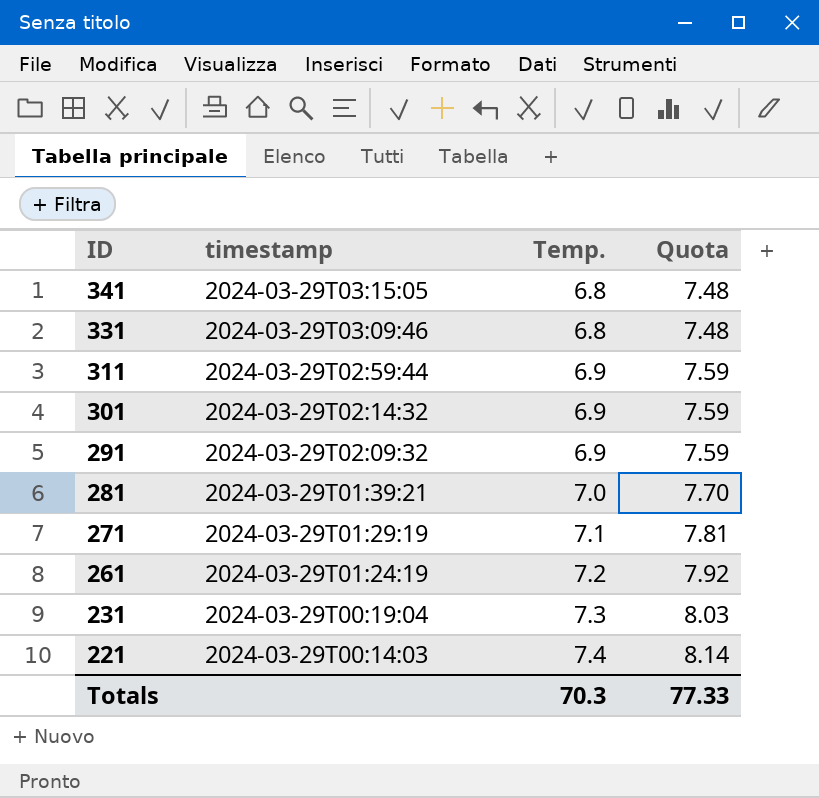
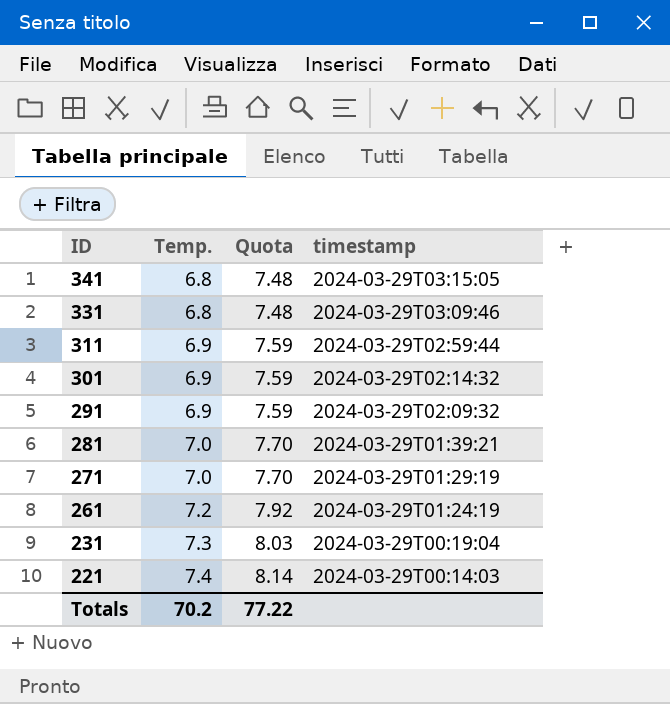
column timestamp | position: 2 -> 4
271 | Temp.: 7.1 -> 7.0
271 | Quota: 7.81 -> 7.70
Totals | Temp.: 70.3 -> 70.2
Totals | Quota: 77.33 -> 77.22

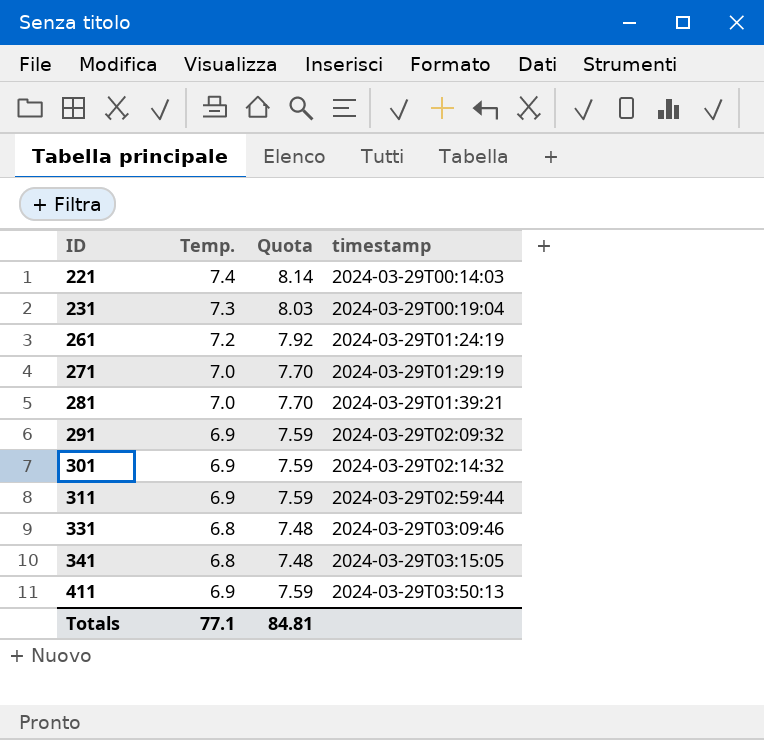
row order: ID descending -> ID ascending
row 411: none -> 6.9 | 7.59 | 2024-03-29T03:50:13
Totals | Temp.: 70.2 -> 77.1
Totals | Quota: 77.22 -> 84.81

